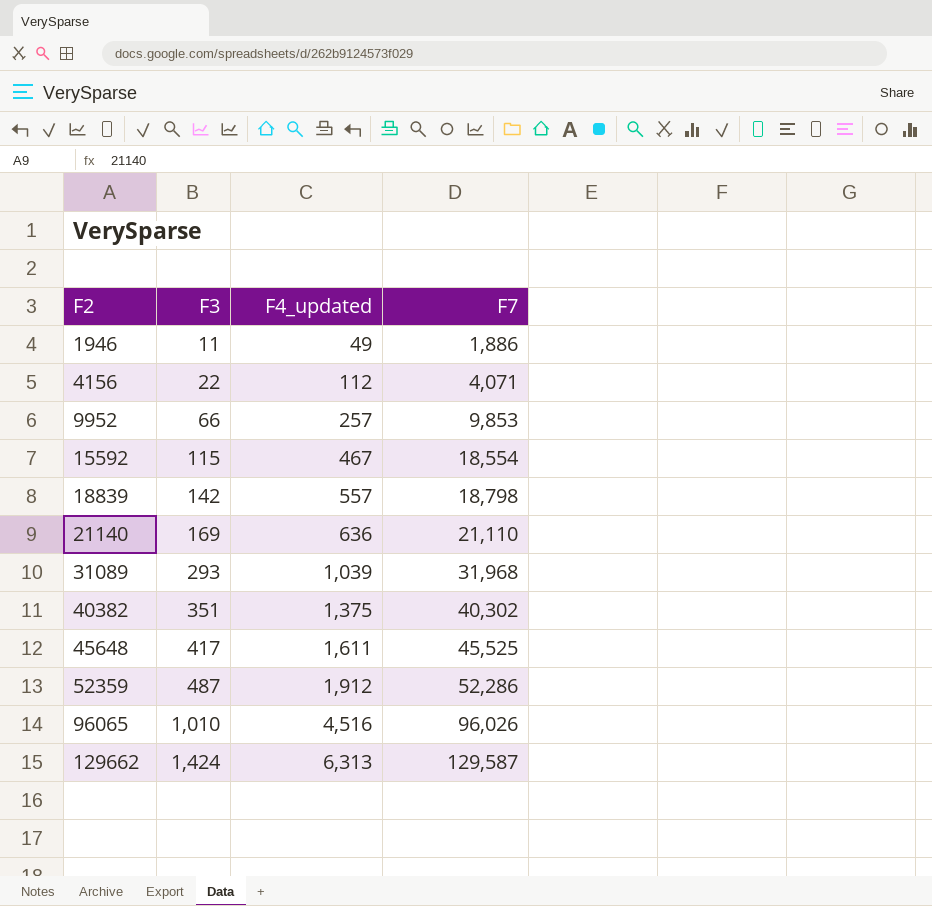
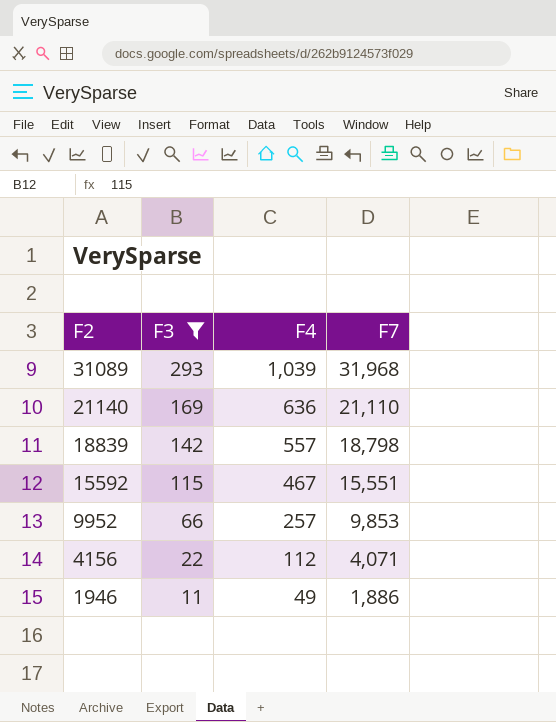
filter: none -> F3 <= 293
row order: F2 ascending -> F2 descending
column name: F4_updated -> F4
15592 | F7: 18,554 -> 15,551

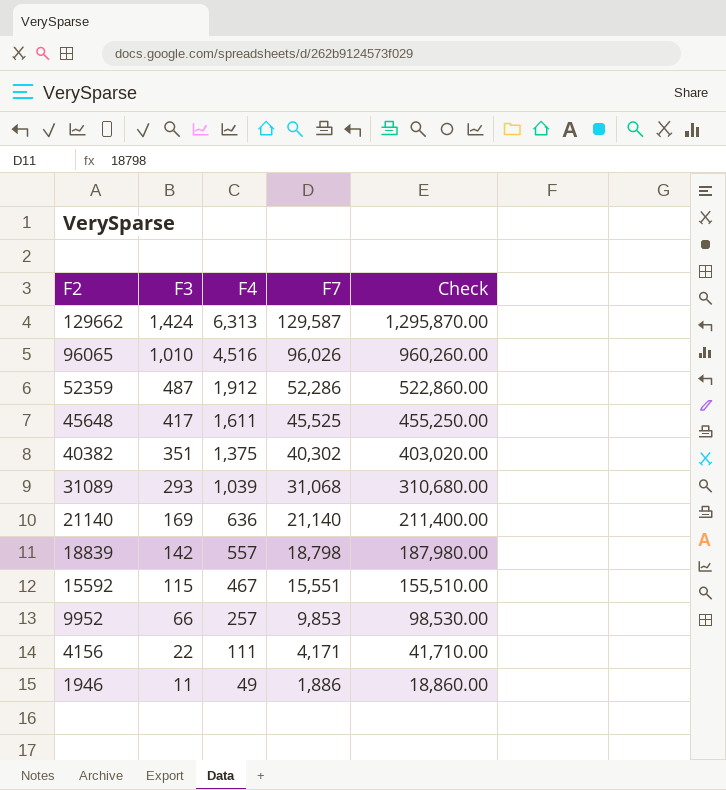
filter: F3 <= 293 -> none
column Check | formula: none -> [F7] * 10
31089 | F7: 31,968 -> 31,068
21140 | F7: 21,110 -> 21,140
4156 | F4: 112 -> 111
4156 | F7: 4,071 -> 4,171

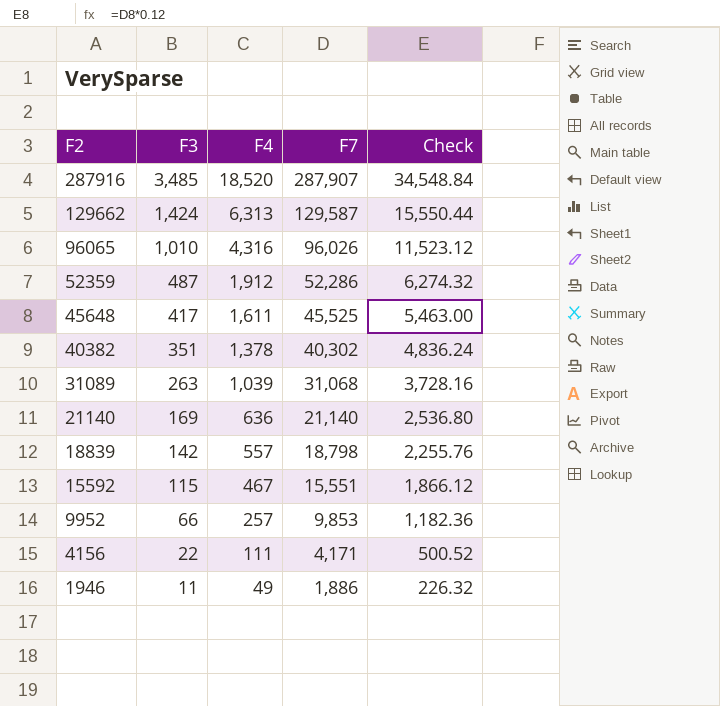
column Check | formula: [F7] * 10 -> [F7] * 0.12
row 287916: none -> 3,485 | 18,520 | 287,907 | 34,548.84
96065 | F4: 4,516 -> 4,316
40382 | F4: 1,375 -> 1,378
31089 | F3: 293 -> 263

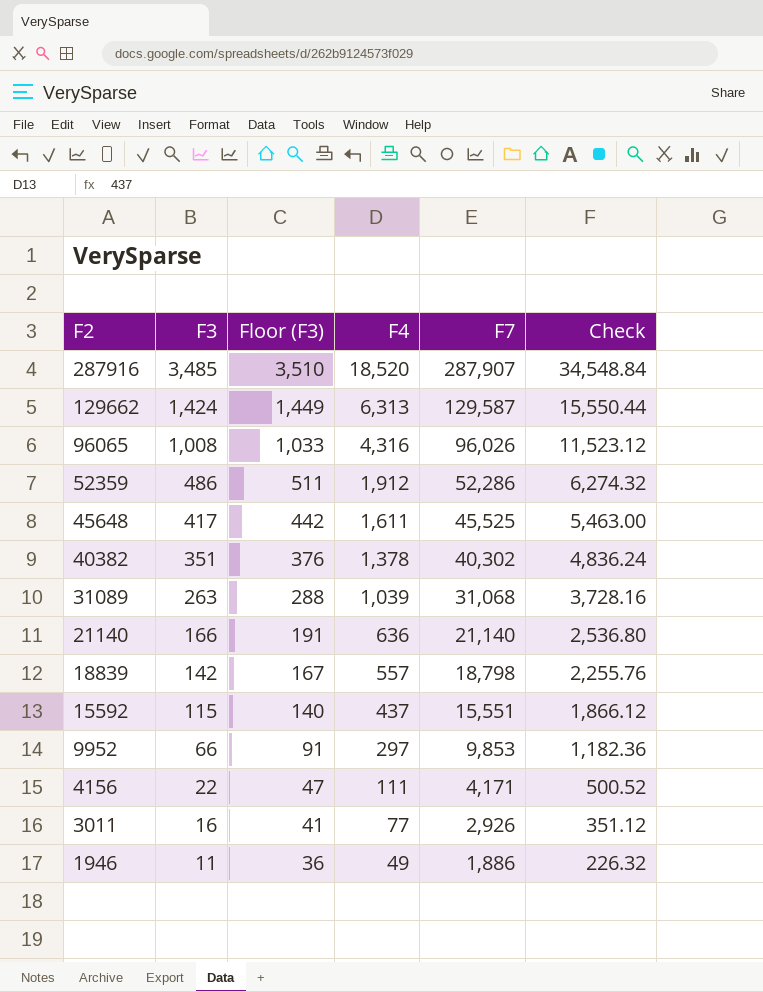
column Floor (F3) | formula: none -> [F3] + 25
96065 | F3: 1,010 -> 1,008
52359 | F3: 487 -> 486
21140 | F3: 169 -> 166
15592 | F4: 467 -> 437
9952 | F4: 257 -> 297
row 3011: none -> 16 | 41 | 77 | 2,926 | 351.12

